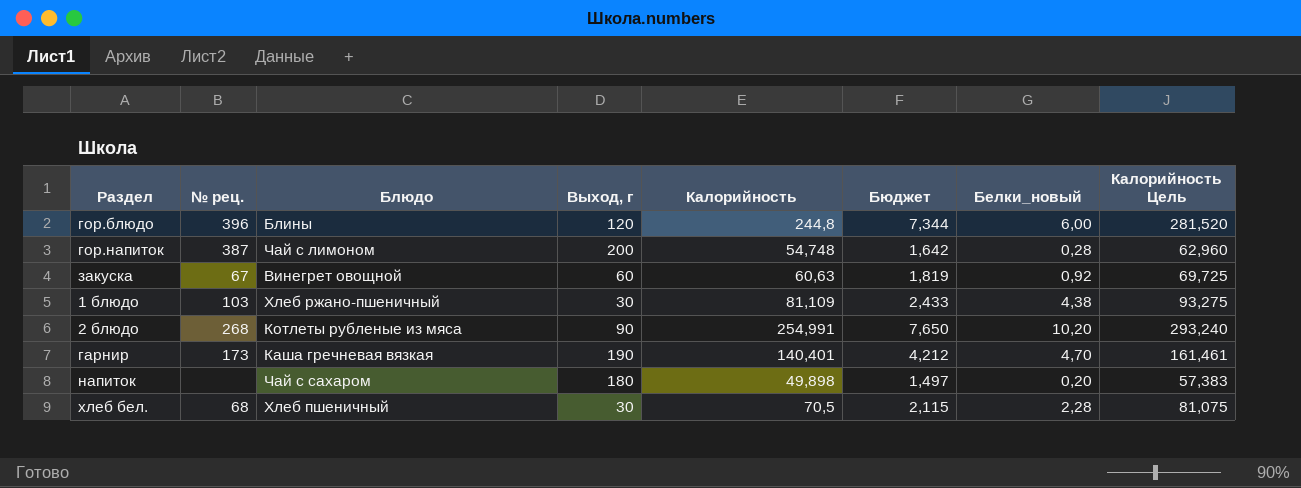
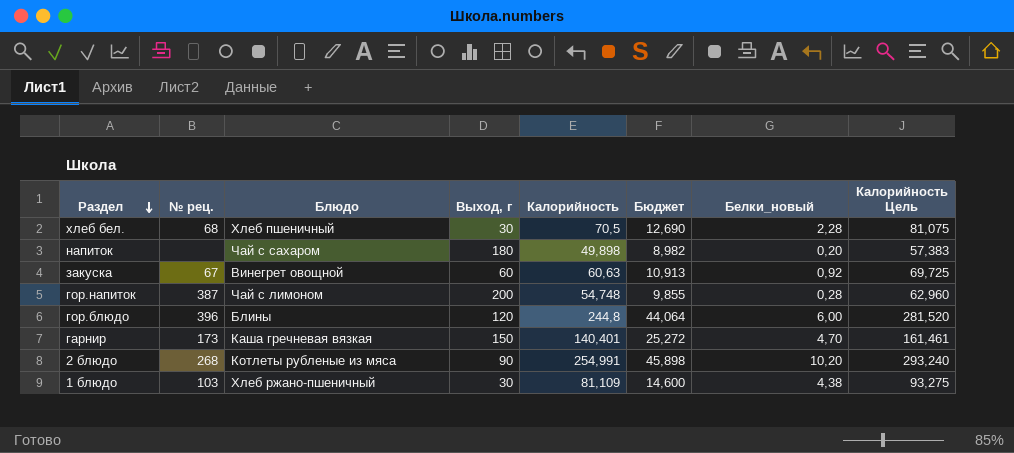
row order: none -> Раздел descending
column Бюджет | formula: [Калорийность] * 0,03 -> [Калорийность] * 0,18
гарнир | Выход, г: 190 -> 150

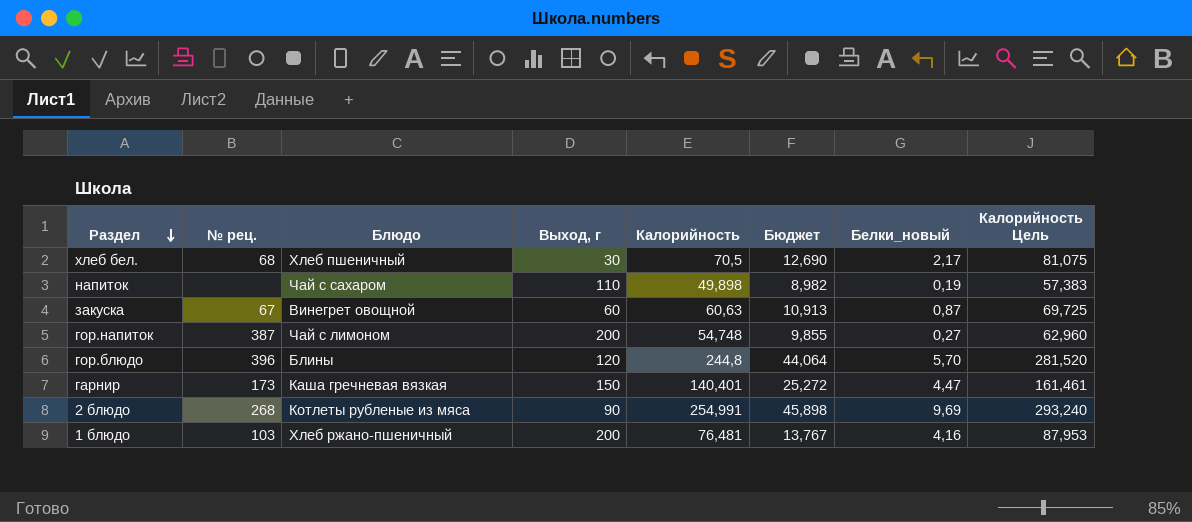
хлеб бел. | Белки_новый: 2,28 -> 2,17
напиток | Выход, г: 180 -> 110
напиток | Белки_новый: 0,20 -> 0,19
закуска | Белки_новый: 0,92 -> 0,87
гор.напиток | Белки_новый: 0,28 -> 0,27
гор.блюдо | Белки_новый: 6,00 -> 5,70
гарнир | Белки_новый: 4,70 -> 4,47
2 блюдо | Белки_новый: 10,20 -> 9,69
1 блюдо | Выход, г: 30 -> 200
1 блюдо | Калорийность: 81,109 -> 76,481
1 блюдо | Бюджет: 14,600 -> 13,767
1 блюдо | Белки_новый: 4,38 -> 4,16
1 блюдо | Калорийность Цель: 93,275 -> 87,953

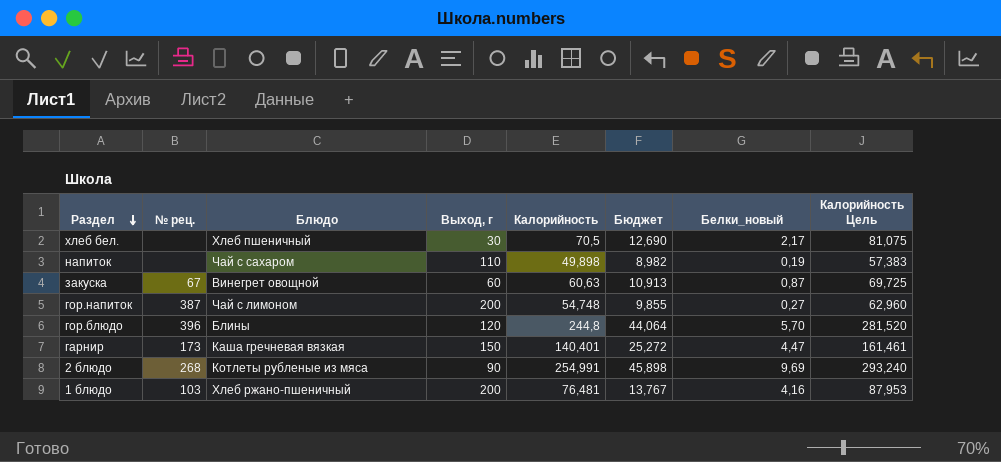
хлеб бел. | № рец.: 68 -> none

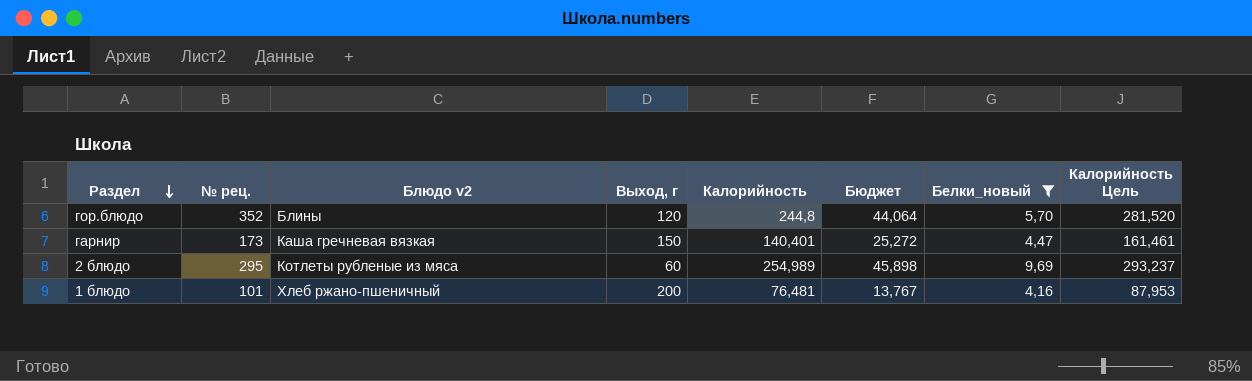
filter: none -> Белки_новый >= 4,16
column name: Блюдо -> Блюдо v2
гор.блюдо | № рец.: 396 -> 352
2 блюдо | № рец.: 268 -> 295
2 блюдо | Выход, г: 90 -> 60
2 блюдо | Калорийность: 254,991 -> 254,989
2 блюдо | Калорийность Цель: 293,240 -> 293,237
1 блюдо | № рец.: 103 -> 101

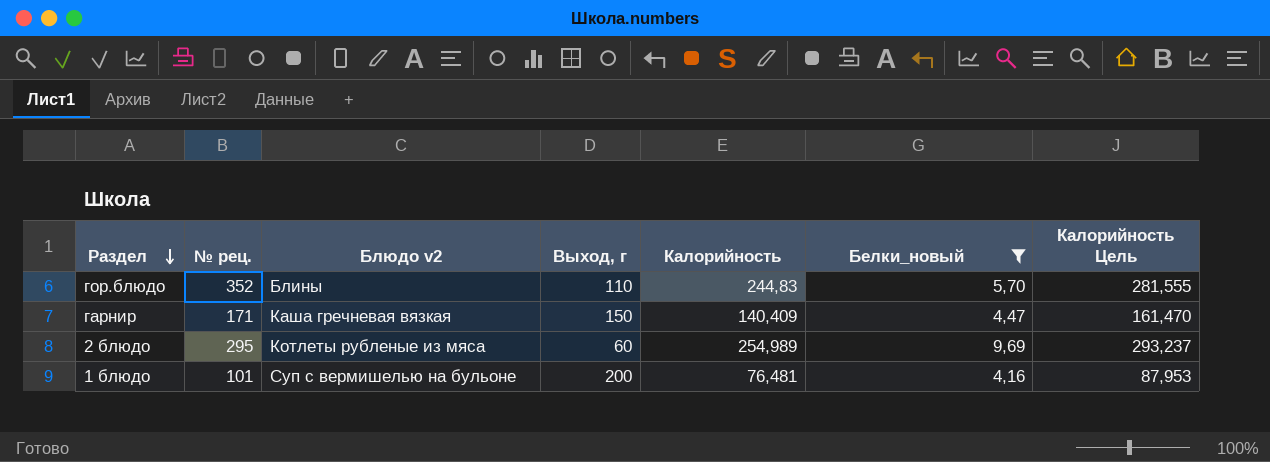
column Бюджет | formula: [Калорийность] * 0,18 -> none
гор.блюдо | Выход, г: 120 -> 110
гор.блюдо | Калорийность: 244,8 -> 244,83
гор.блюдо | Калорийность Цель: 281,520 -> 281,555
гарнир | № рец.: 173 -> 171
гарнир | Калорийность: 140,401 -> 140,409
гарнир | Калорийность Цель: 161,461 -> 161,470
1 блюдо | Блюдо v2: Хлеб ржано-пшеничный -> Суп с вермишелью на бульоне

